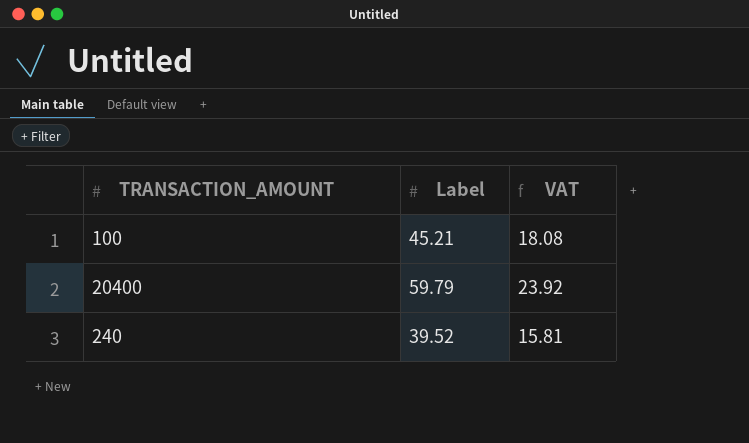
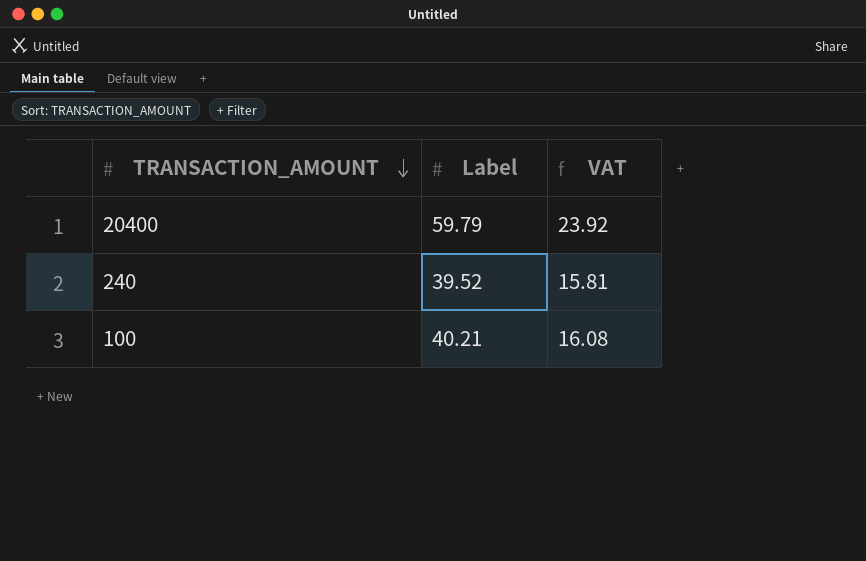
row order: none -> TRANSACTION_AMOUNT descending
100 | Label: 45.21 -> 40.21
100 | VAT: 18.08 -> 16.08

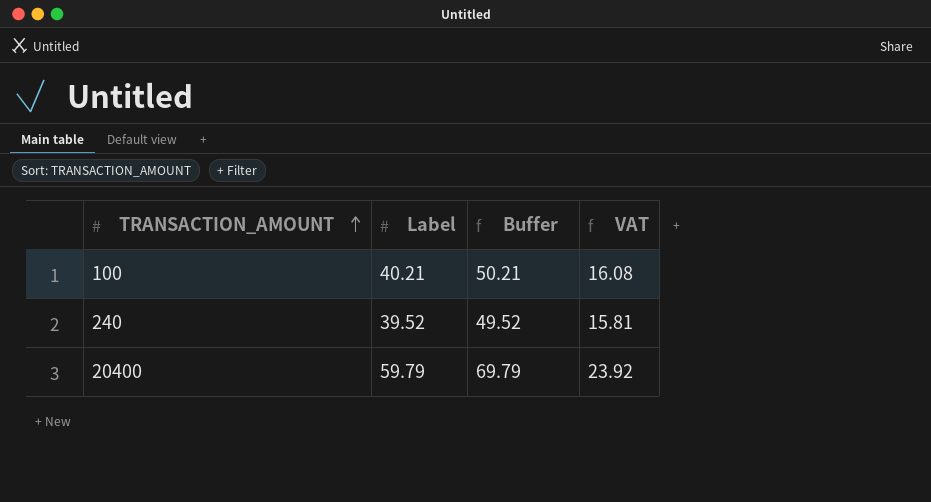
row order: TRANSACTION_AMOUNT descending -> TRANSACTION_AMOUNT ascending
column Buffer | formula: none -> [Label] + 10

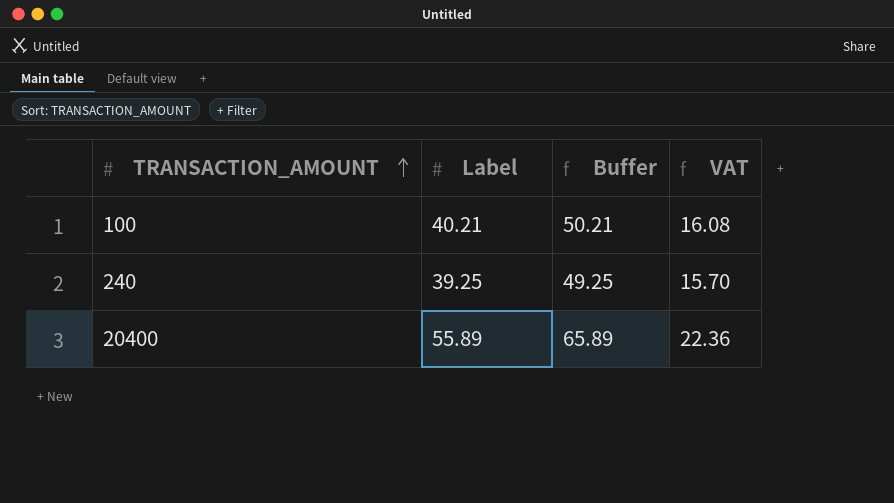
240 | Label: 39.52 -> 39.25
240 | Buffer: 49.52 -> 49.25
240 | VAT: 15.81 -> 15.70
20400 | Label: 59.79 -> 55.89
20400 | Buffer: 69.79 -> 65.89
20400 | VAT: 23.92 -> 22.36

